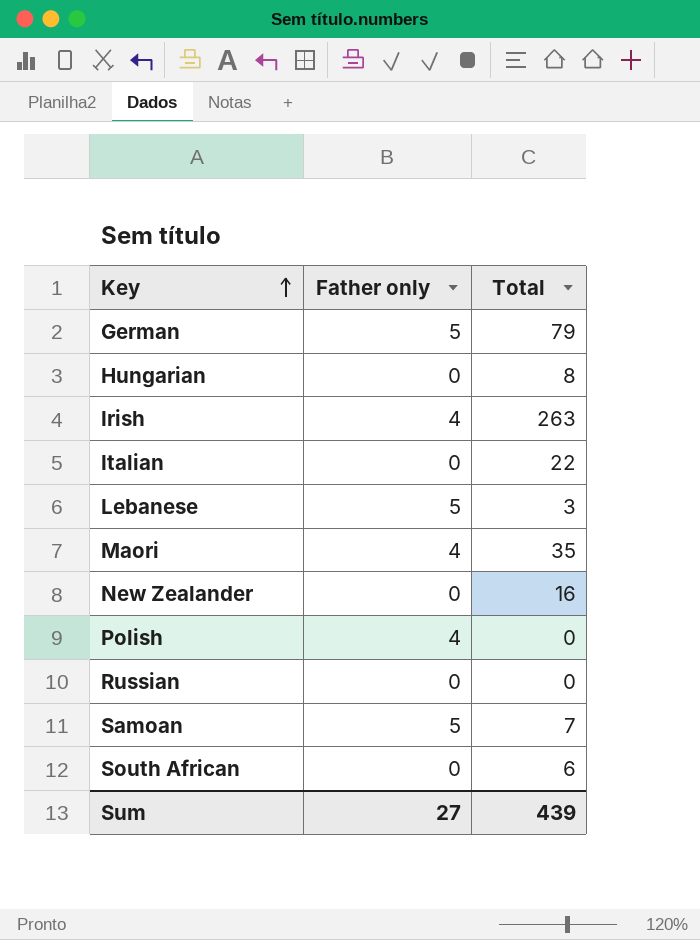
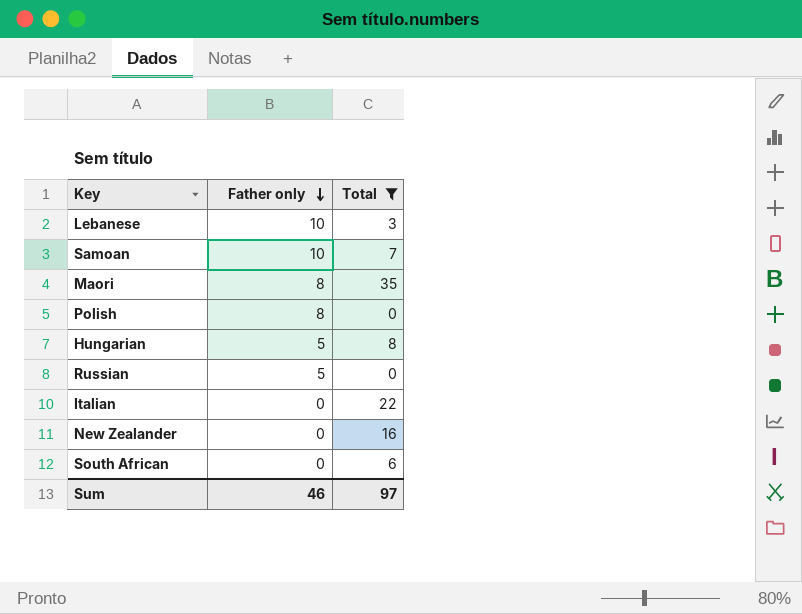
filter: none -> Total <= 35
row order: Key ascending -> Father only descending
Lebanese | Father only: 5 -> 10
Samoan | Father only: 5 -> 10
Maori | Father only: 4 -> 8
Polish | Father only: 4 -> 8
Hungarian | Father only: 0 -> 5
Russian | Father only: 0 -> 5
Sum | Father only: 27 -> 46
Sum | Total: 439 -> 97

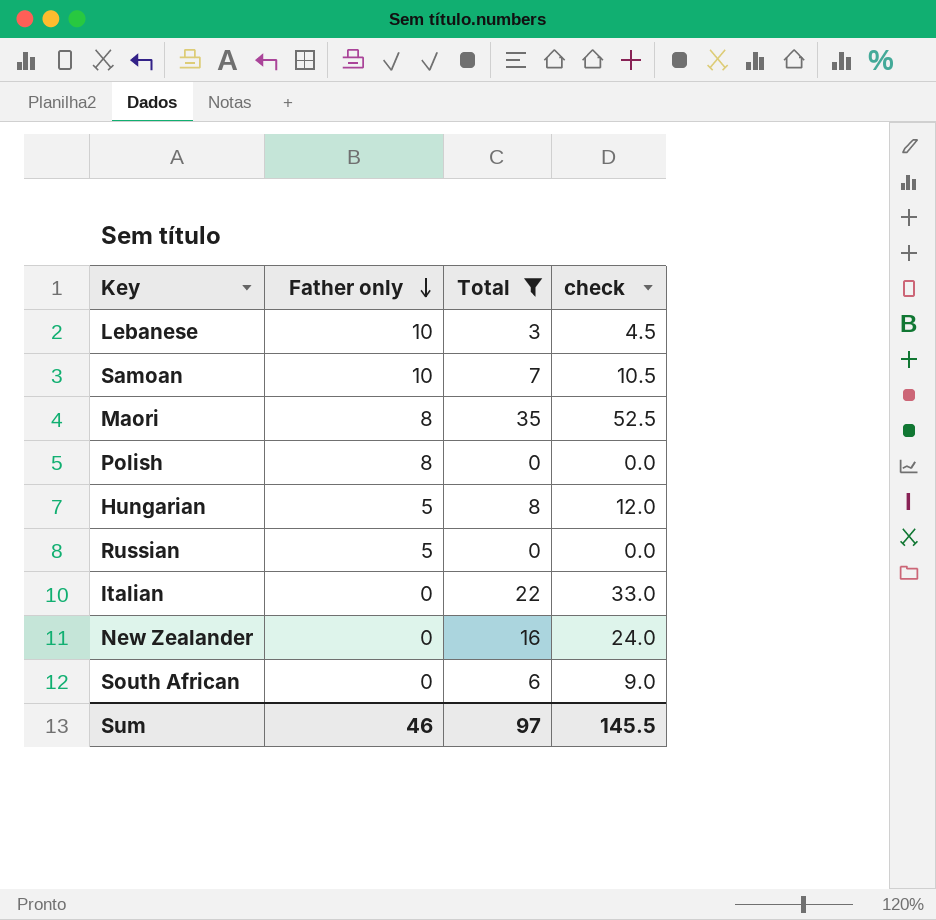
column check | formula: none -> [Total] * 1.5

